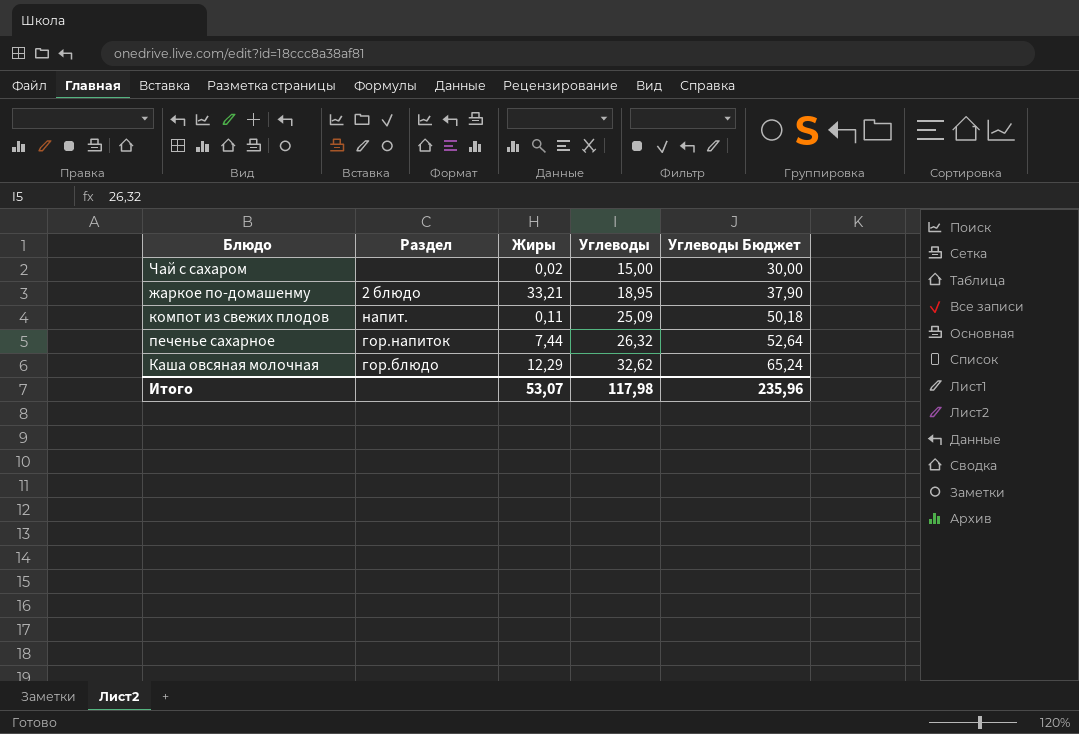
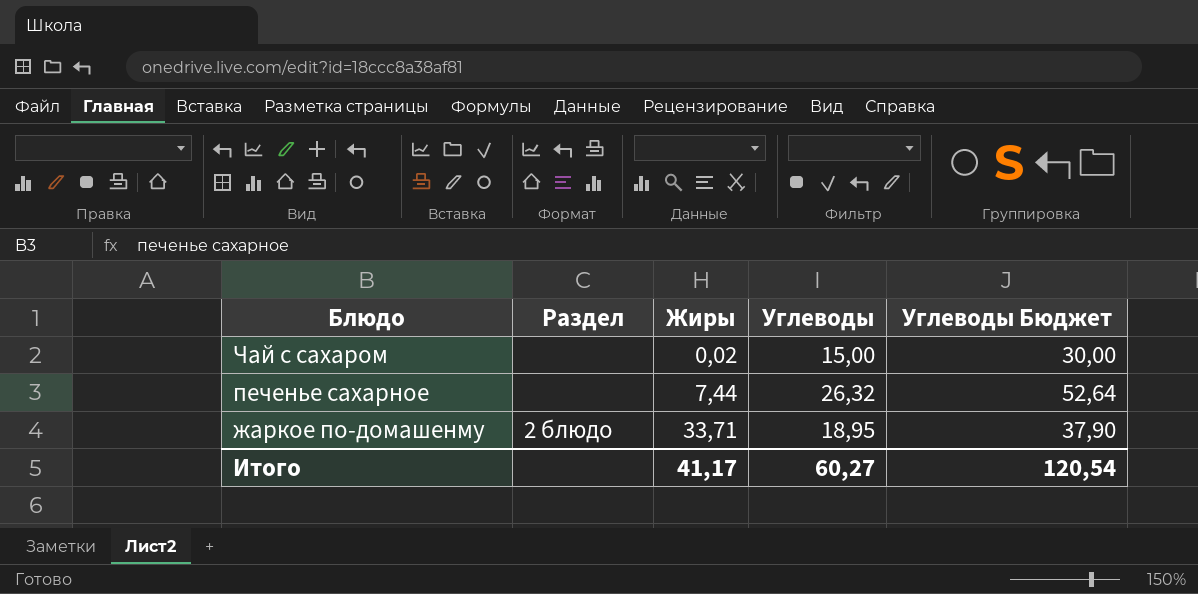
row order: Углеводы ascending -> Блюдо descending
row компот из свежих плодов: напит. | 0,11 | 25,09 | 50,18 -> none
row Каша овсяная молочная: гор.блюдо | 12,29 | 32,62 | 65,24 -> none
печенье сахарное | Раздел: гор.напиток -> none
жаркое по-домашенму | Жиры: 33,21 -> 33,71
Итого | Жиры: 53,07 -> 41,17
Итого | Углеводы: 117,98 -> 60,27
Итого | Углеводы Бюджет: 235,96 -> 120,54

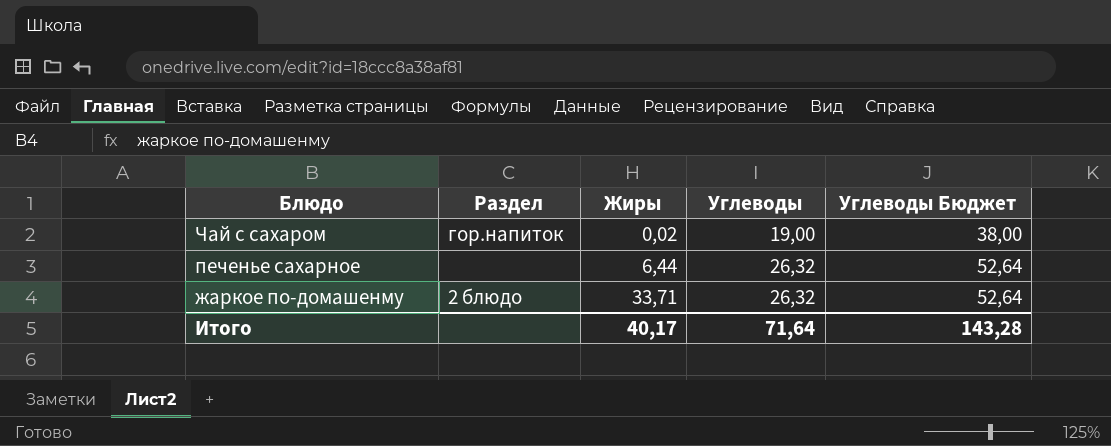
Чай с сахаром | Раздел: none -> гор.напиток
Чай с сахаром | Углеводы: 15,00 -> 19,00
Чай с сахаром | Углеводы Бюджет: 30,00 -> 38,00
печенье сахарное | Жиры: 7,44 -> 6,44
жаркое по-домашенму | Углеводы: 18,95 -> 26,32
жаркое по-домашенму | Углеводы Бюджет: 37,90 -> 52,64
Итого | Жиры: 41,17 -> 40,17
Итого | Углеводы: 60,27 -> 71,64
Итого | Углеводы Бюджет: 120,54 -> 143,28

